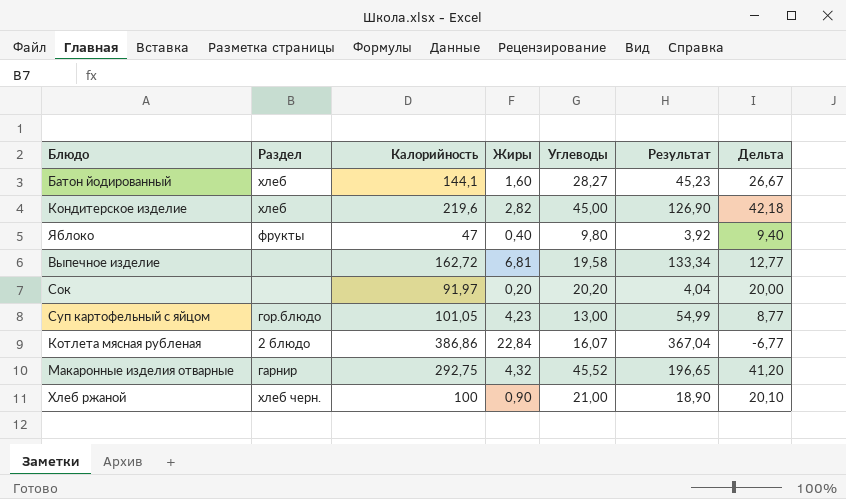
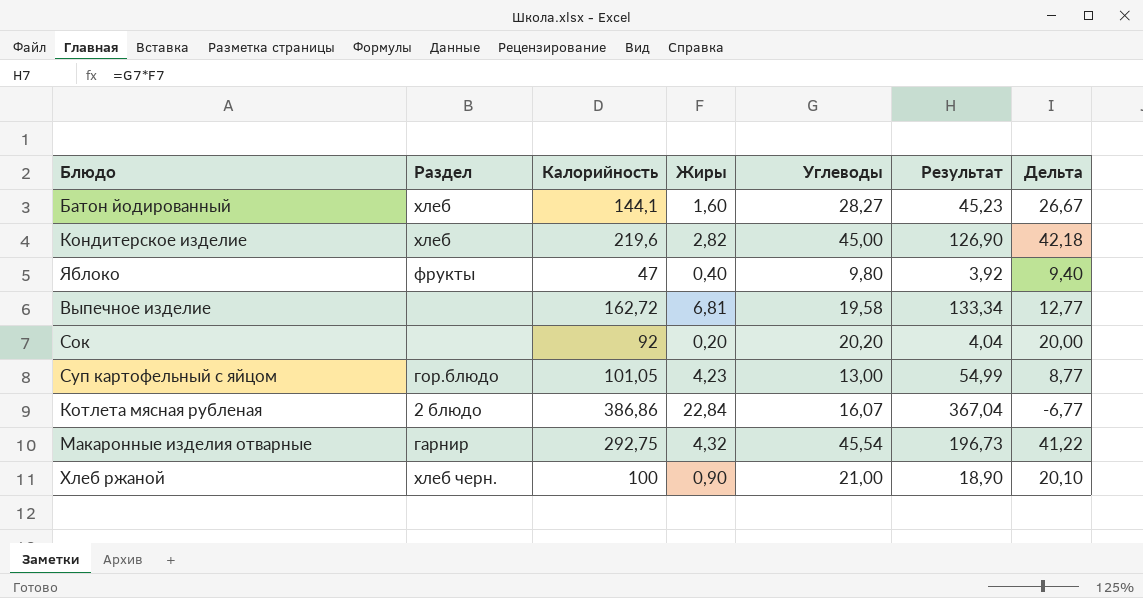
Сок | Калорийность: 91,97 -> 92
Макаронные изделия отварные | Углеводы: 45,52 -> 45,54
Макаронные изделия отварные | Результат: 196,65 -> 196,73
Макаронные изделия отварные | Дельта: 41,20 -> 41,22

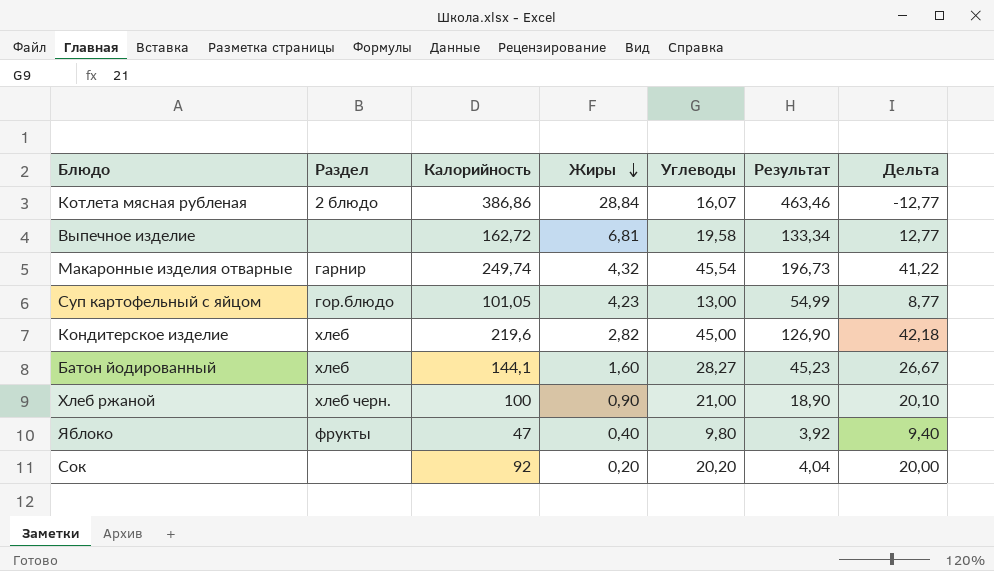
row order: none -> Жиры descending
Котлета мясная рубленая | Жиры: 22,84 -> 28,84
Котлета мясная рубленая | Результат: 367,04 -> 463,46
Котлета мясная рубленая | Дельта: -6,77 -> -12,77
Макаронные изделия отварные | Калорийность: 292,75 -> 249,74

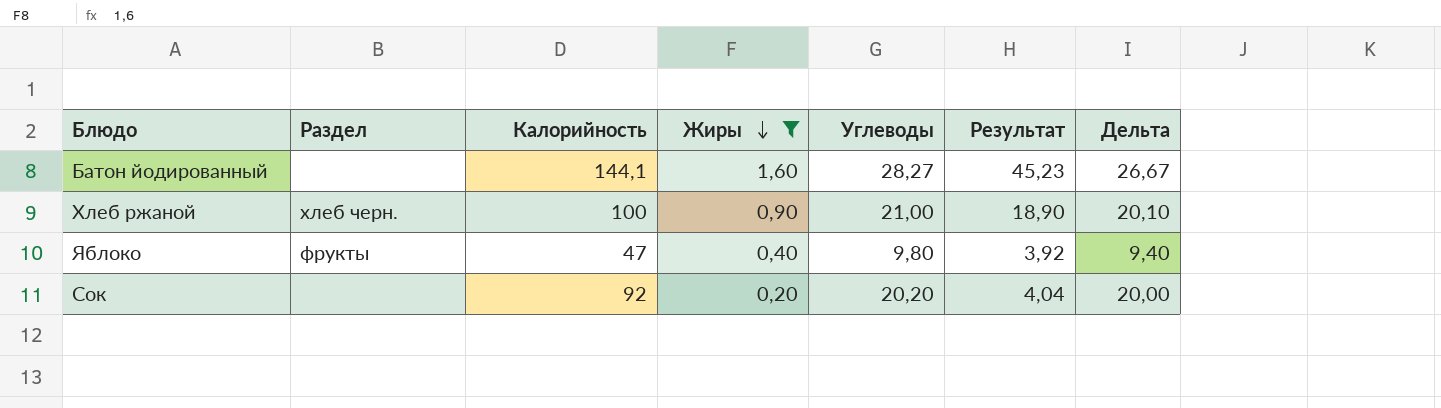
filter: none -> Жиры <= 1,60
Батон йодированный | Раздел: хлеб -> none

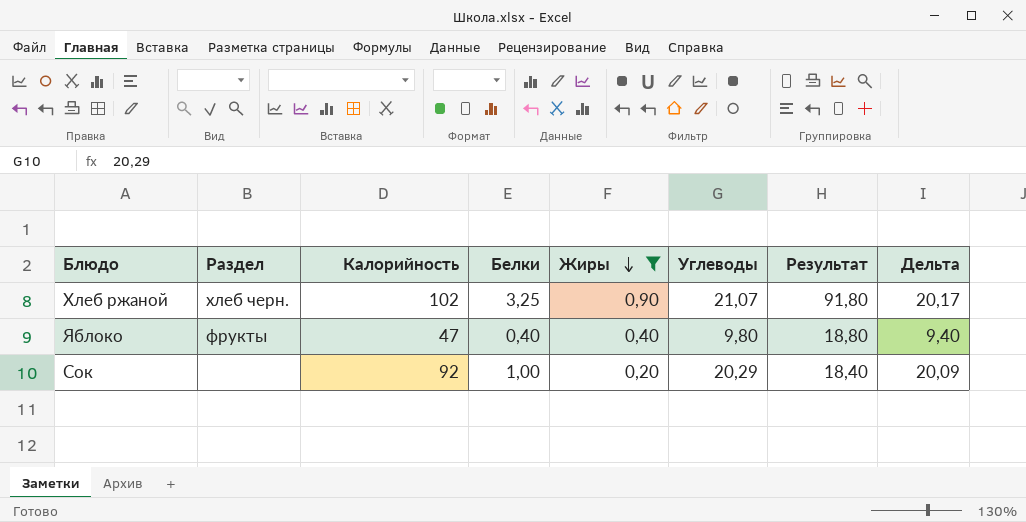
column Белки | position: none -> 4
column Результат | formula: [Жиры] * [Углеводы] -> [Калорийность] * [Жиры]
row Батон йодированный: none | 144,1 | 1,60 | 28,27 | 45,23 | 26,67 -> none
Хлеб ржаной | Калорийность: 100 -> 102
Хлеб ржаной | Углеводы: 21,00 -> 21,07
Хлеб ржаной | Дельта: 20,10 -> 20,17
Сок | Углеводы: 20,20 -> 20,29
Сок | Дельта: 20,00 -> 20,09

